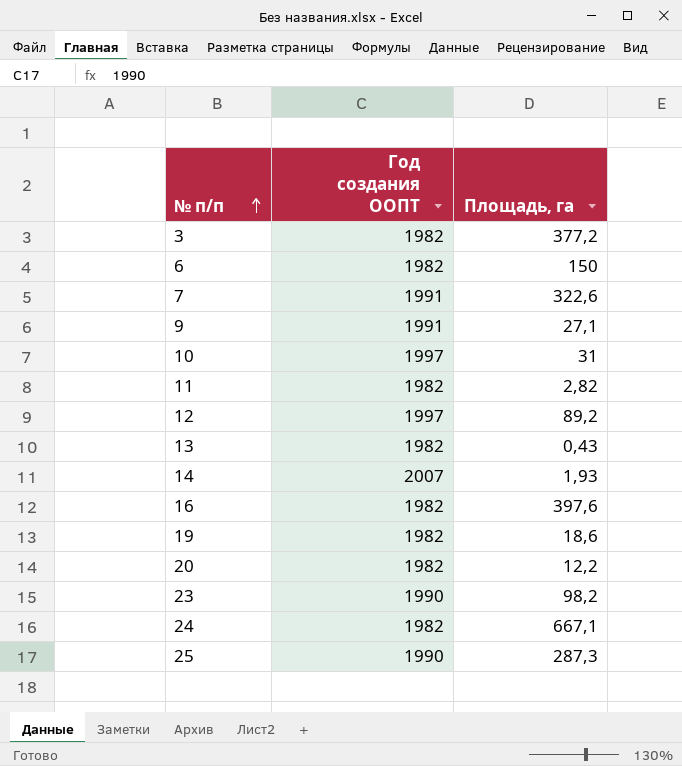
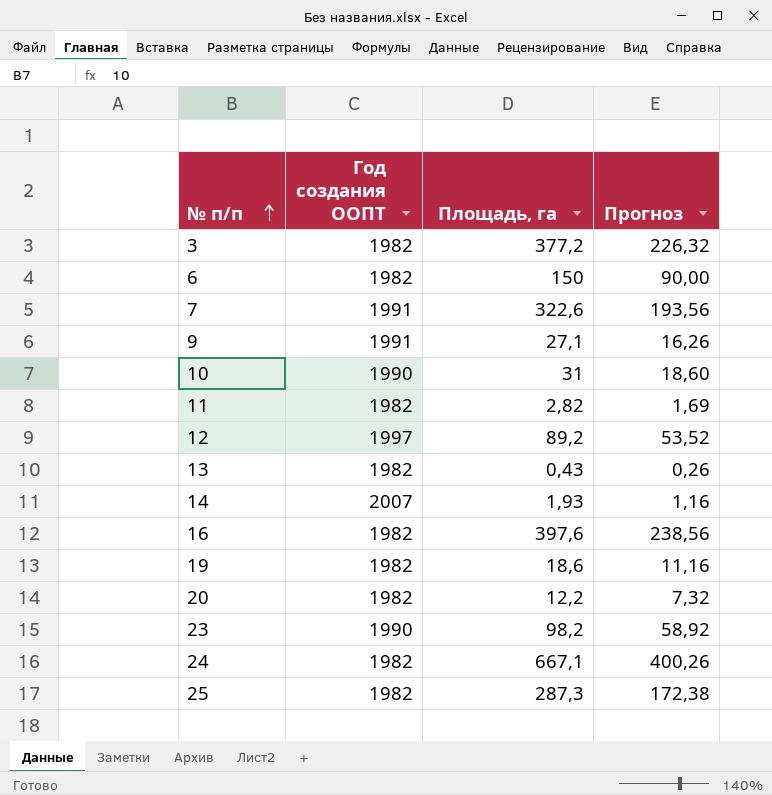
column Прогноз | formula: none -> [Площадь, га] * 0,6
10 | Год создания ООПТ: 1997 -> 1990
25 | Год создания ООПТ: 1990 -> 1982

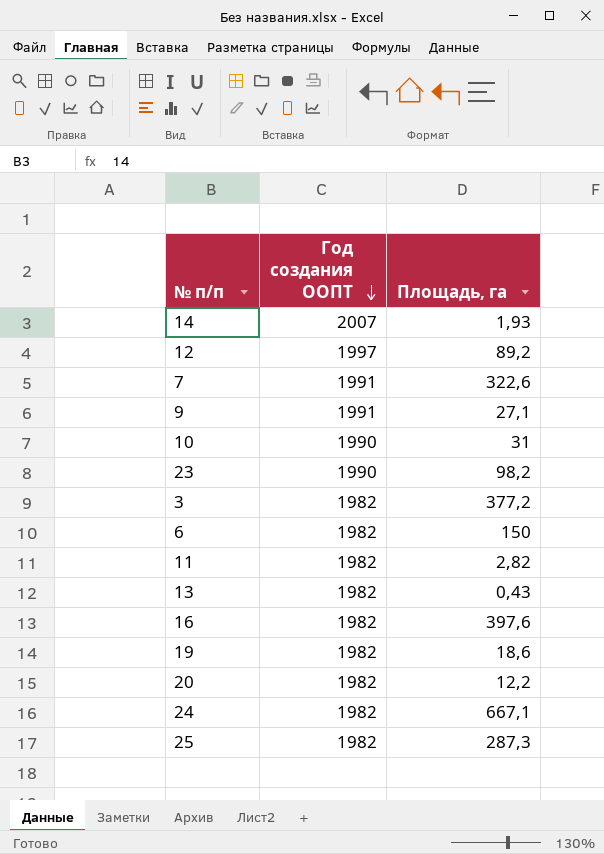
row order: № п/п ascending -> Год создания ООПТ descending
column Прогноз | formula: [Площадь, га] * 0,6 -> none

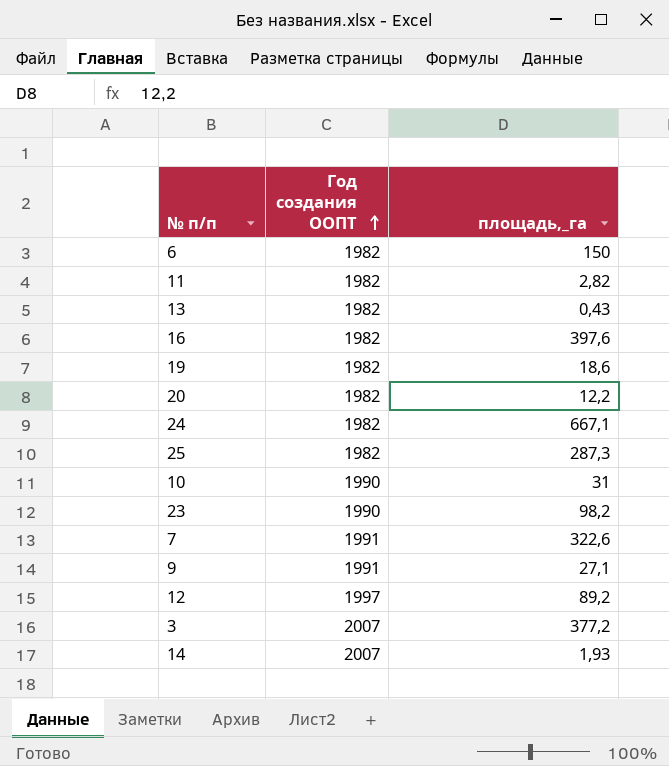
row order: Год создания ООПТ descending -> Год создания ООПТ ascending
column name: Площадь, га -> площадь,_га
3 | Год создания ООПТ: 1982 -> 2007

